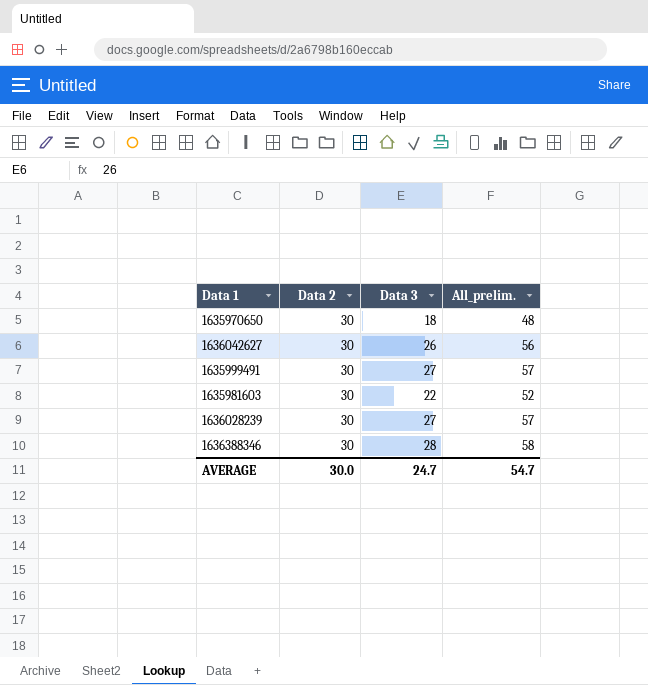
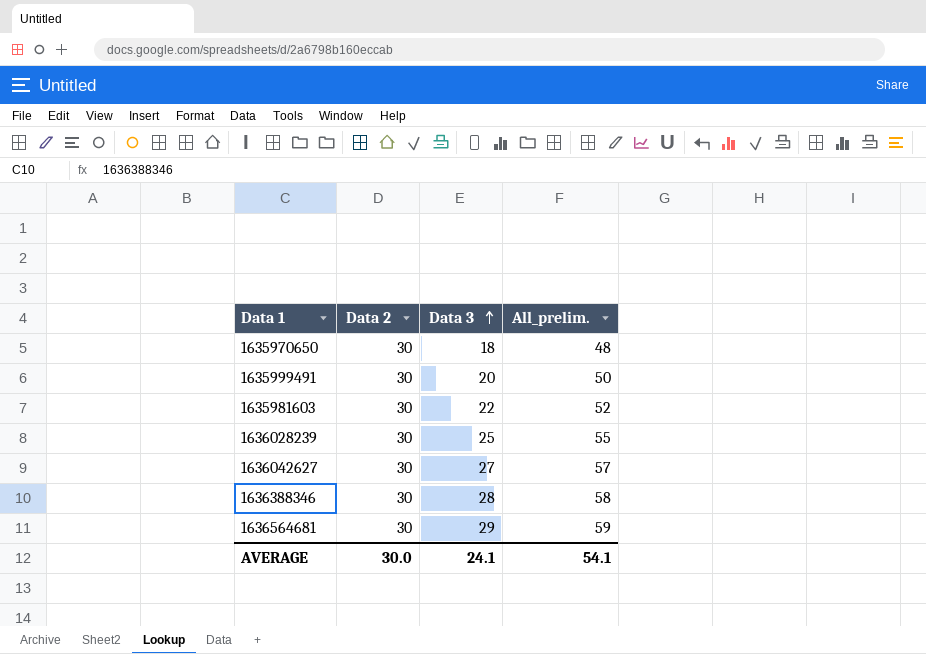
row order: none -> Data 3 ascending
1635999491 | Data 3: 27 -> 20
1635999491 | All_prelim.: 57 -> 50
1636028239 | Data 3: 27 -> 25
1636028239 | All_prelim.: 57 -> 55
1636042627 | Data 3: 26 -> 27
1636042627 | All_prelim.: 56 -> 57
row 1636564681: none -> 30 | 29 | 59
AVERAGE | Data 3: 24.7 -> 24.1
AVERAGE | All_prelim.: 54.7 -> 54.1

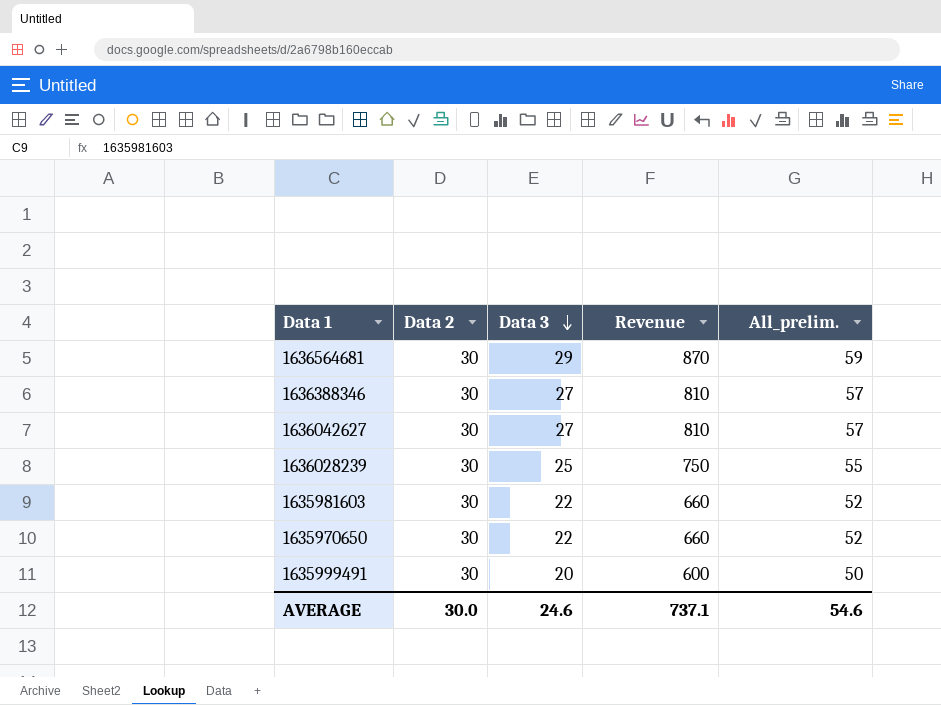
row order: Data 3 ascending -> Data 3 descending
column Revenue | formula: none -> [Data 2] * [Data 3]
1636388346 | Data 3: 28 -> 27
1636388346 | All_prelim.: 58 -> 57
1635970650 | Data 3: 18 -> 22
1635970650 | All_prelim.: 48 -> 52
AVERAGE | Data 3: 24.1 -> 24.6
AVERAGE | All_prelim.: 54.1 -> 54.6

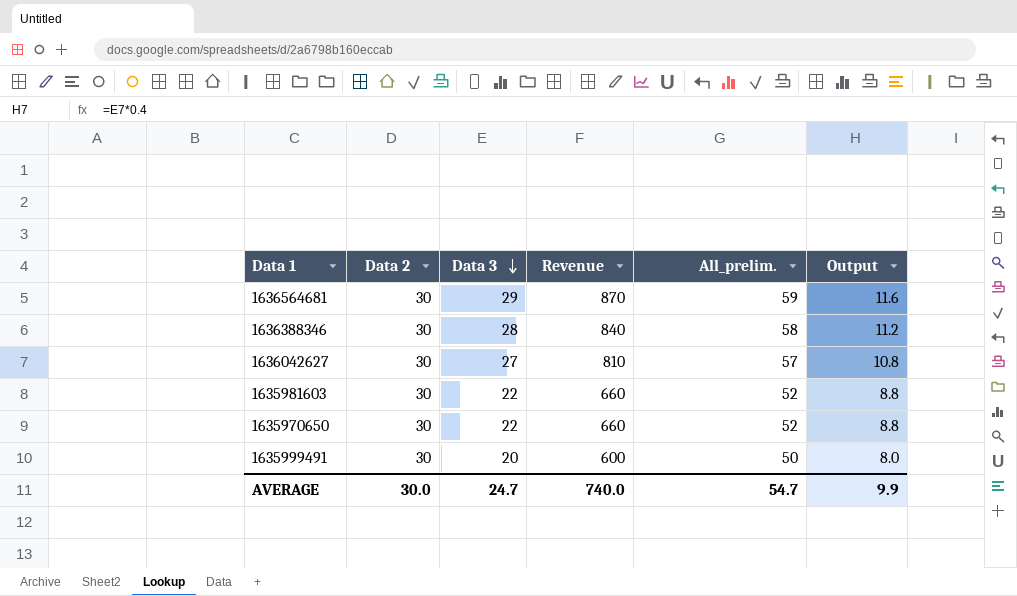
column Output | formula: none -> [Data 3] * 0.4
row 1636028239: 30 | 25 | 750 | 55 -> none
1636388346 | Data 3: 27 -> 28
1636388346 | Revenue: 810 -> 840
1636388346 | All_prelim.: 57 -> 58
AVERAGE | Data 3: 24.6 -> 24.7
AVERAGE | Revenue: 737.1 -> 740.0
AVERAGE | All_prelim.: 54.6 -> 54.7

